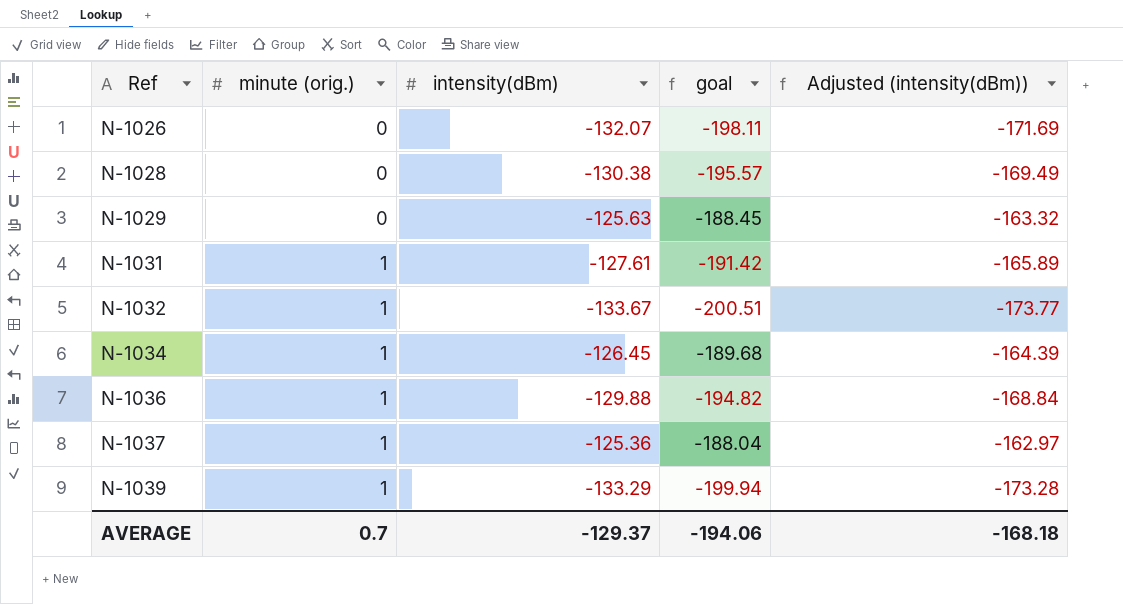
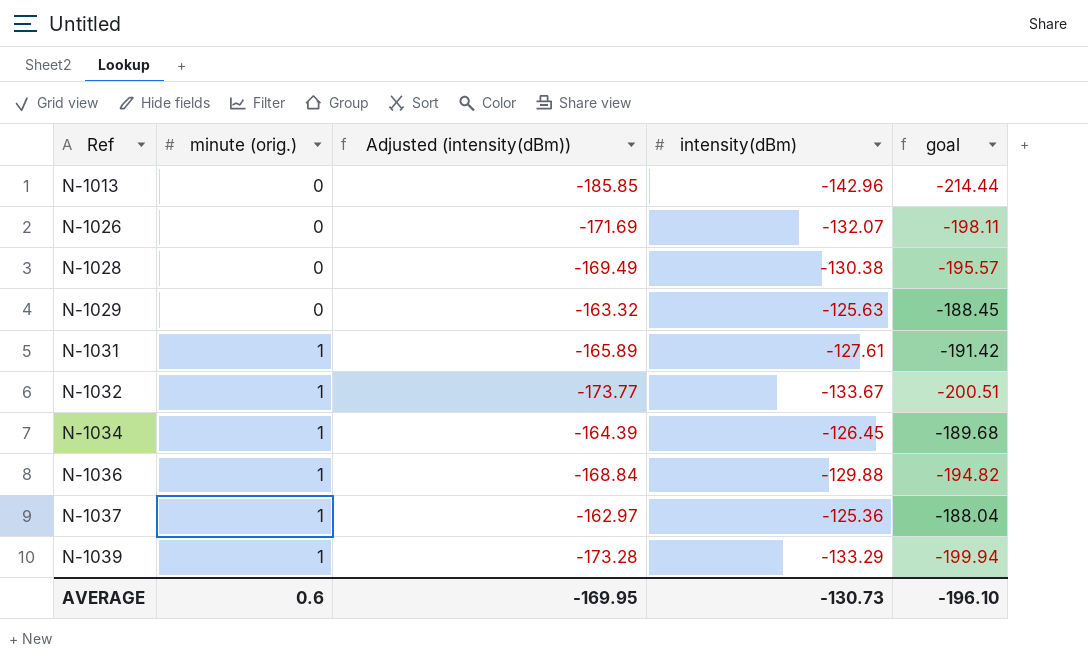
column Adjusted (intensity(dBm)) | position: 5 -> 3
row N-1013: none -> 0 | -185.85 | -142.96 | -214.44
AVERAGE | minute (orig.): 0.7 -> 0.6
AVERAGE | Adjusted (intensity(dBm)): -168.18 -> -169.95
AVERAGE | intensity(dBm): -129.37 -> -130.73
AVERAGE | goal: -194.06 -> -196.10

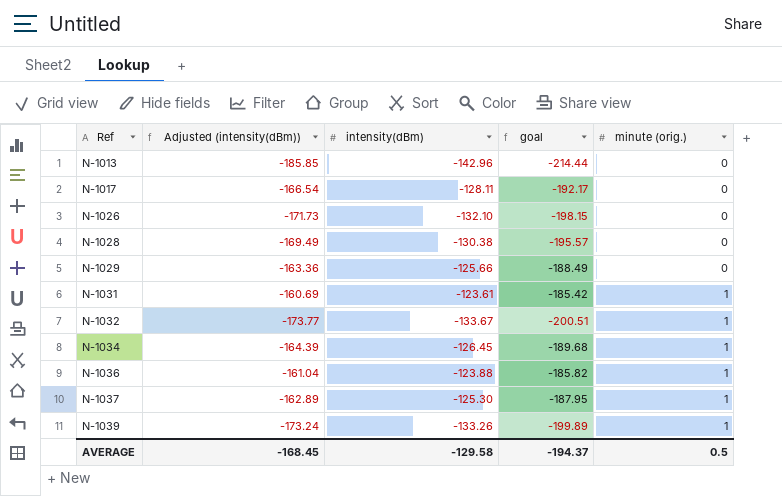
column minute (orig.) | position: 2 -> 5
row N-1017: none -> -166.54 | -128.11 | -192.17 | 0
N-1026 | Adjusted (intensity(dBm)): -171.69 -> -171.73
N-1026 | intensity(dBm): -132.07 -> -132.10
N-1026 | goal: -198.11 -> -198.15
N-1029 | Adjusted (intensity(dBm)): -163.32 -> -163.36
N-1029 | intensity(dBm): -125.63 -> -125.66
N-1029 | goal: -188.45 -> -188.49
N-1031 | Adjusted (intensity(dBm)): -165.89 -> -160.69
N-1031 | intensity(dBm): -127.61 -> -123.61
N-1031 | goal: -191.42 -> -185.42
N-1036 | Adjusted (intensity(dBm)): -168.84 -> -161.04
N-1036 | intensity(dBm): -129.88 -> -123.88
N-1036 | goal: -194.82 -> -185.82
N-1037 | Adjusted (intensity(dBm)): -162.97 -> -162.89
N-1037 | intensity(dBm): -125.36 -> -125.30
N-1037 | goal: -188.04 -> -187.95
N-1039 | Adjusted (intensity(dBm)): -173.28 -> -173.24
N-1039 | intensity(dBm): -133.29 -> -133.26
N-1039 | goal: -199.94 -> -199.89
AVERAGE | Adjusted (intensity(dBm)): -169.95 -> -168.45
AVERAGE | intensity(dBm): -130.73 -> -129.58
AVERAGE | goal: -196.10 -> -194.37
AVERAGE | minute (orig.): 0.6 -> 0.5

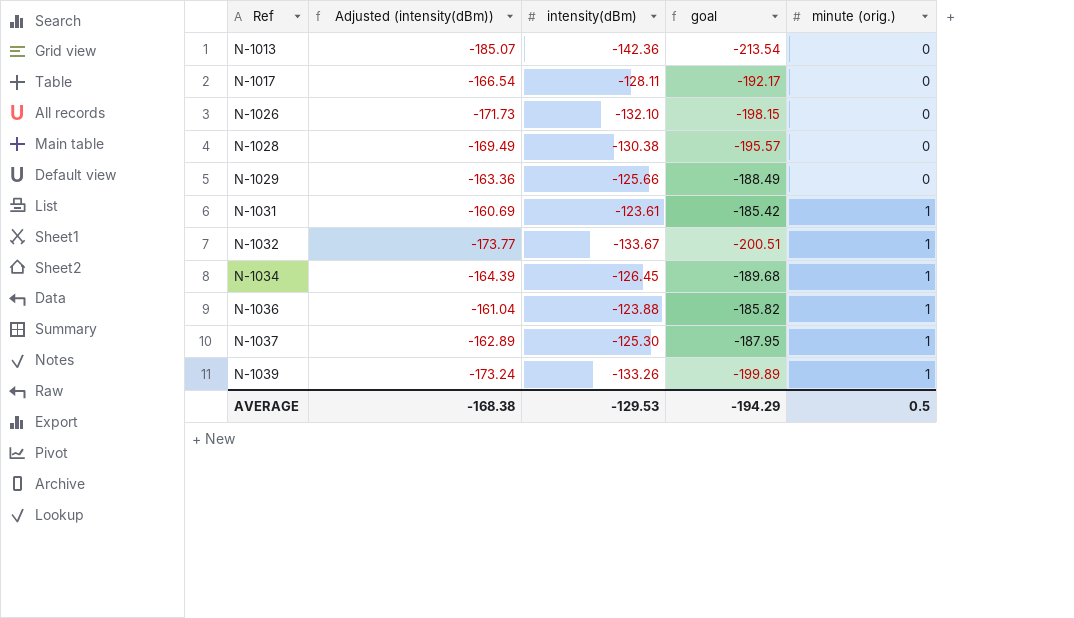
N-1013 | Adjusted (intensity(dBm)): -185.85 -> -185.07
N-1013 | intensity(dBm): -142.96 -> -142.36
N-1013 | goal: -214.44 -> -213.54
AVERAGE | Adjusted (intensity(dBm)): -168.45 -> -168.38
AVERAGE | intensity(dBm): -129.58 -> -129.53
AVERAGE | goal: -194.37 -> -194.29

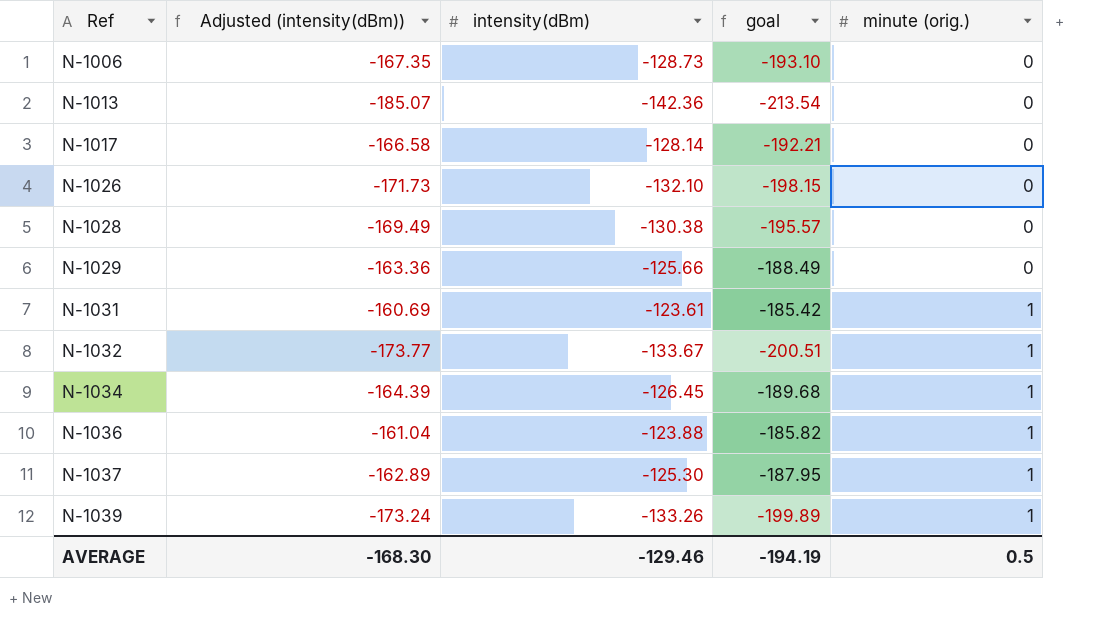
row N-1006: none -> -167.35 | -128.73 | -193.10 | 0
N-1017 | Adjusted (intensity(dBm)): -166.54 -> -166.58
N-1017 | intensity(dBm): -128.11 -> -128.14
N-1017 | goal: -192.17 -> -192.21
AVERAGE | Adjusted (intensity(dBm)): -168.38 -> -168.30
AVERAGE | intensity(dBm): -129.53 -> -129.46
AVERAGE | goal: -194.29 -> -194.19

